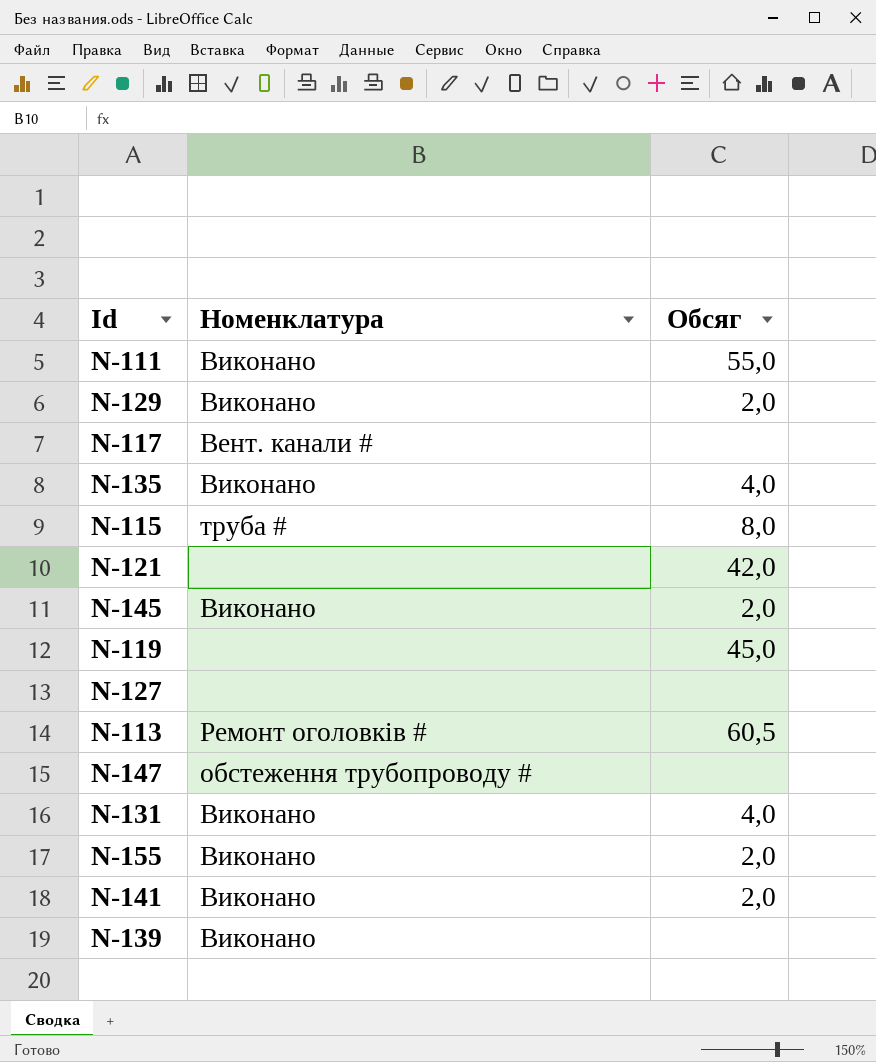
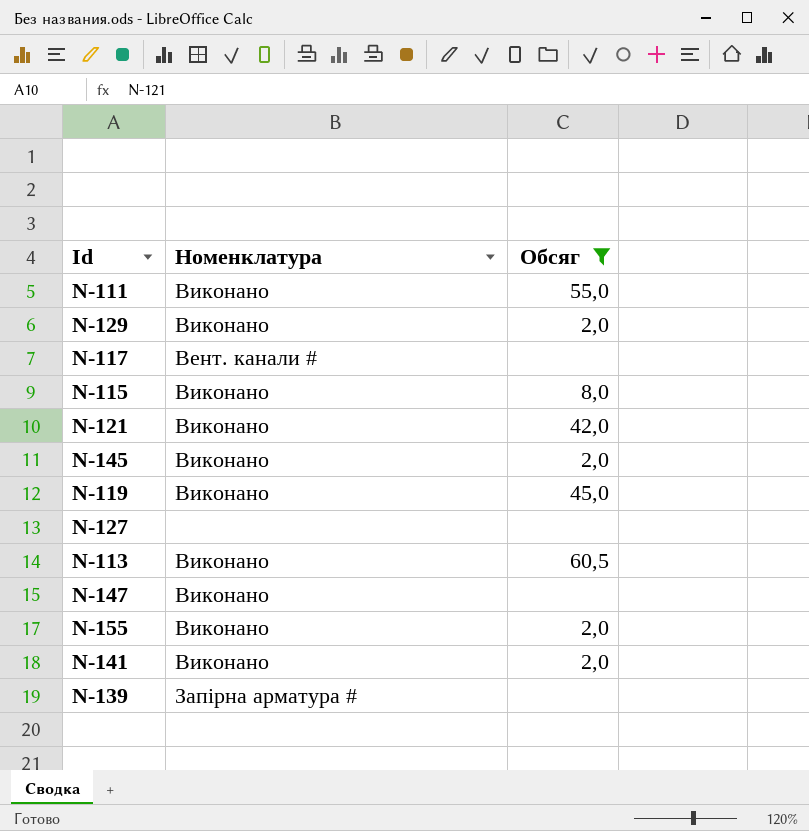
filter: none -> Обсяг != 4,0
N-115 | Номенклатура: труба # -> Виконано
N-121 | Номенклатура: none -> Виконано
N-119 | Номенклатура: none -> Виконано
N-113 | Номенклатура: Ремонт оголовків # -> Виконано
N-147 | Номенклатура: обстеження трубопроводу # -> Виконано
N-139 | Номенклатура: Виконано -> Запірна арматура #

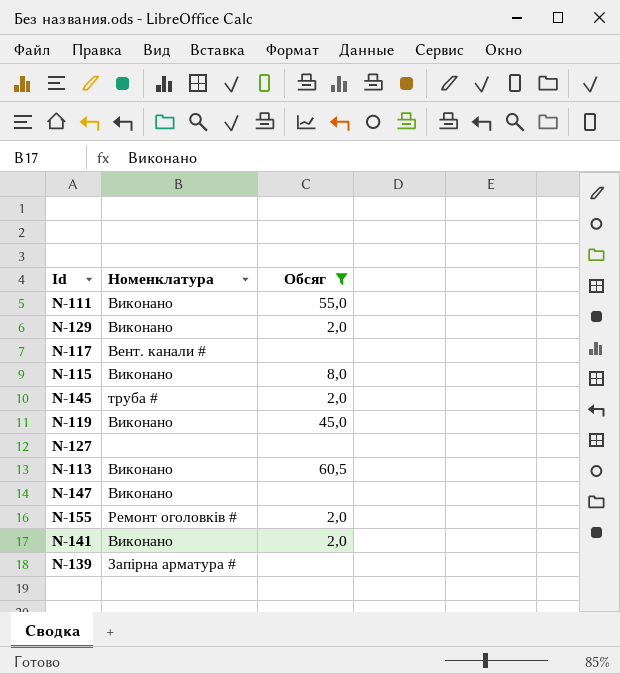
row N-121: Виконано | 42,0 -> none
N-145 | Номенклатура: Виконано -> труба #
N-155 | Номенклатура: Виконано -> Ремонт оголовків #

